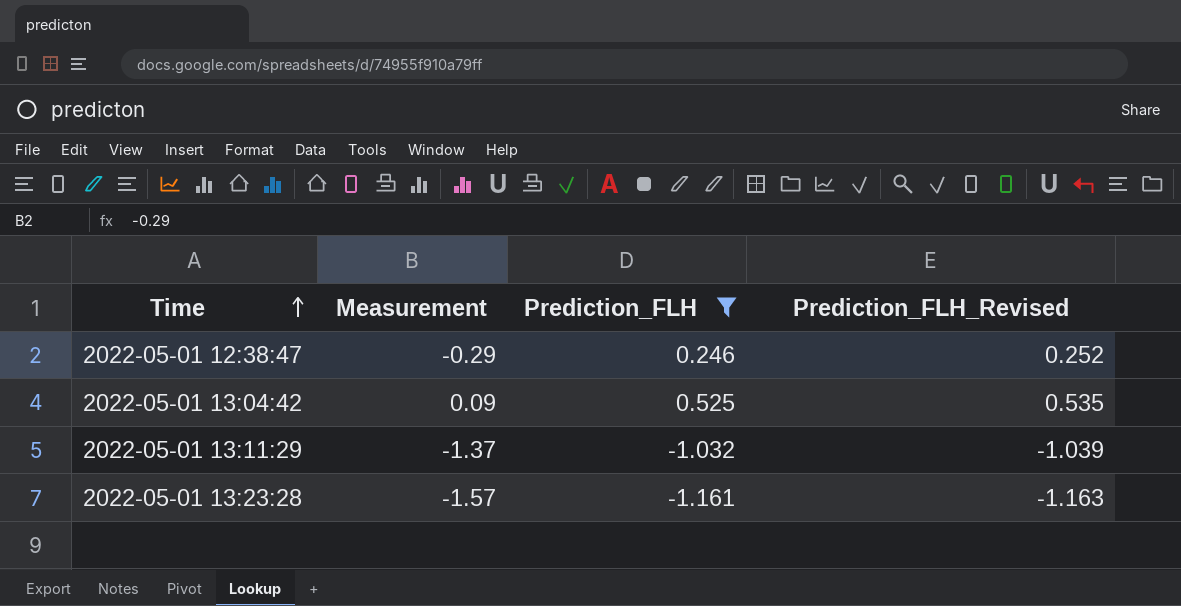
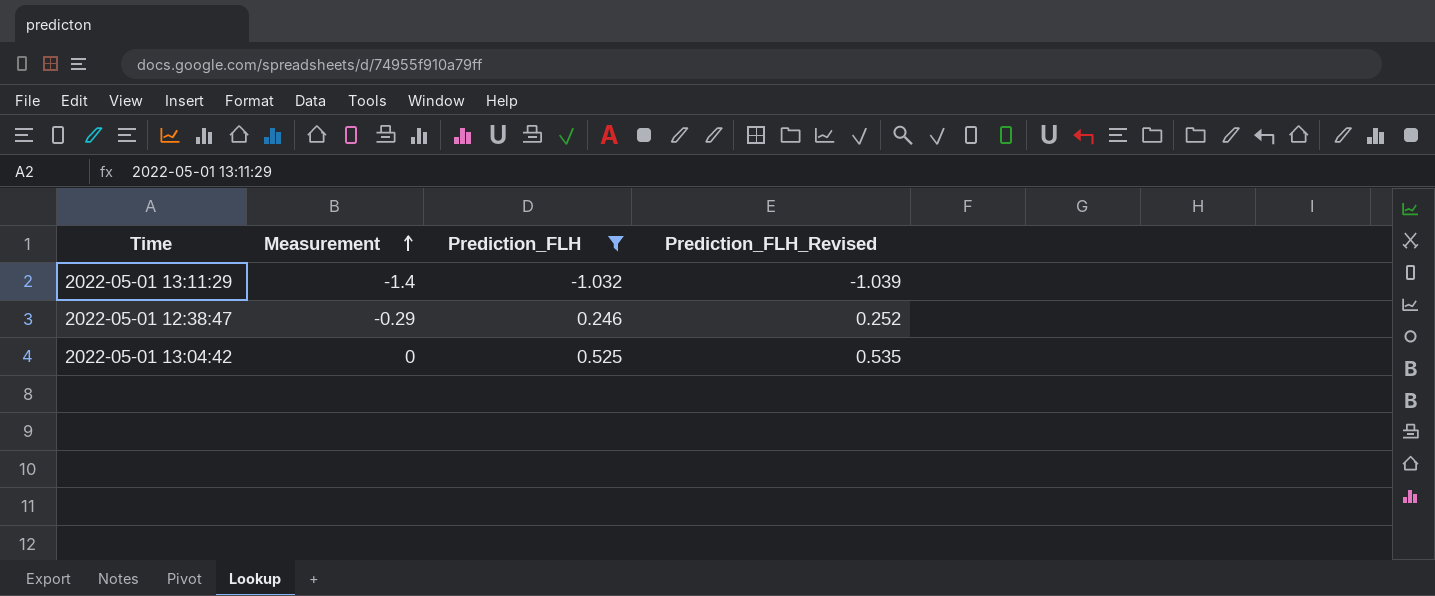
row order: Time ascending -> Measurement ascending
row 2022-05-01 13:23:28: -1.57 | -1.161 | -1.163 -> none
2022-05-01 13:11:29 | Measurement: -1.37 -> -1.4
2022-05-01 13:04:42 | Measurement: 0.09 -> 0

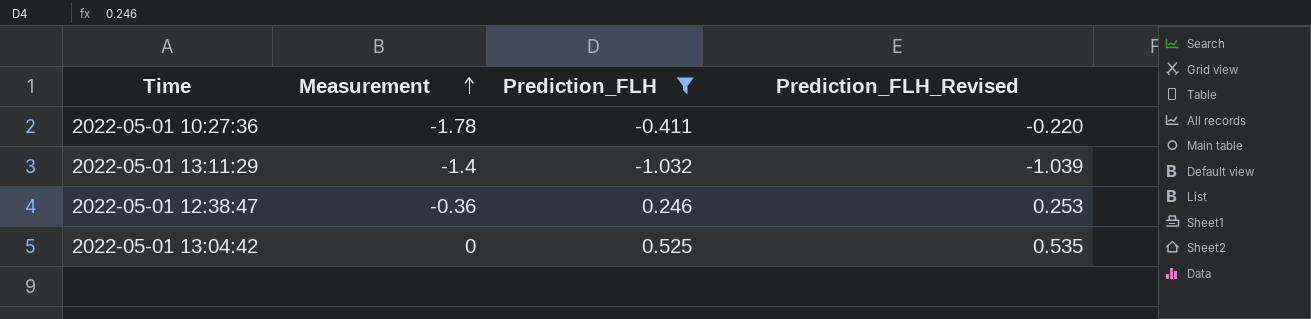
row 2022-05-01 10:27:36: none -> -1.78 | -0.411 | -0.220
2022-05-01 12:38:47 | Measurement: -0.29 -> -0.36
2022-05-01 12:38:47 | Prediction_FLH_Revised: 0.252 -> 0.253

